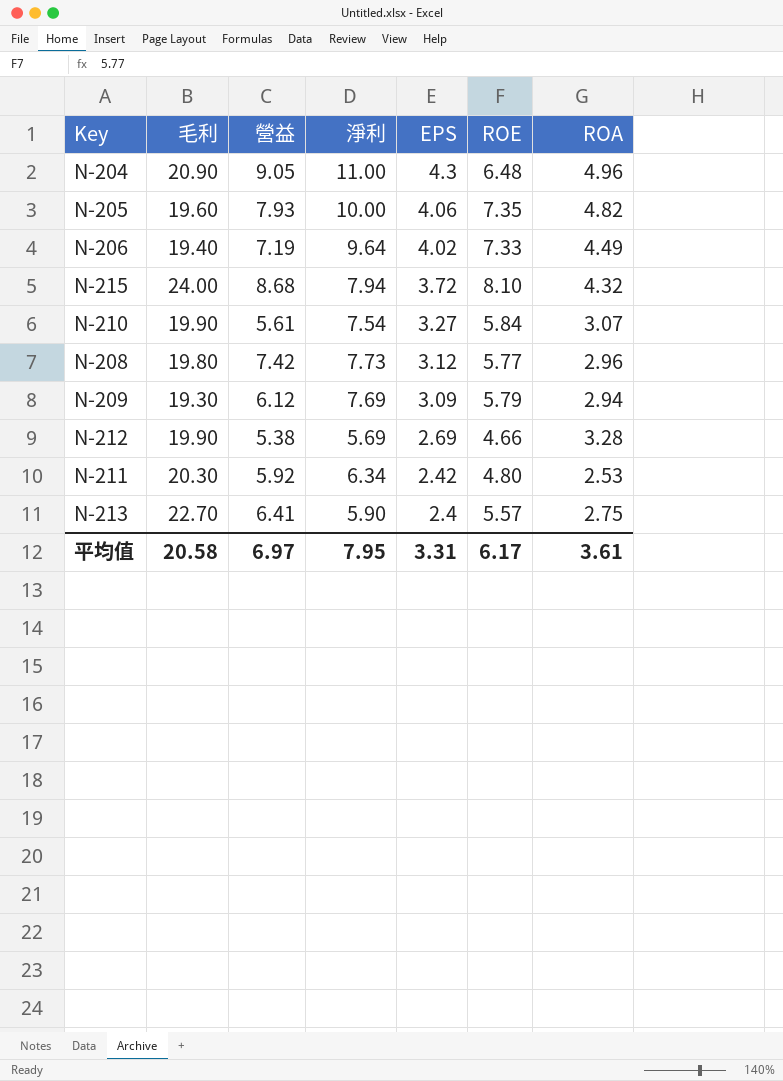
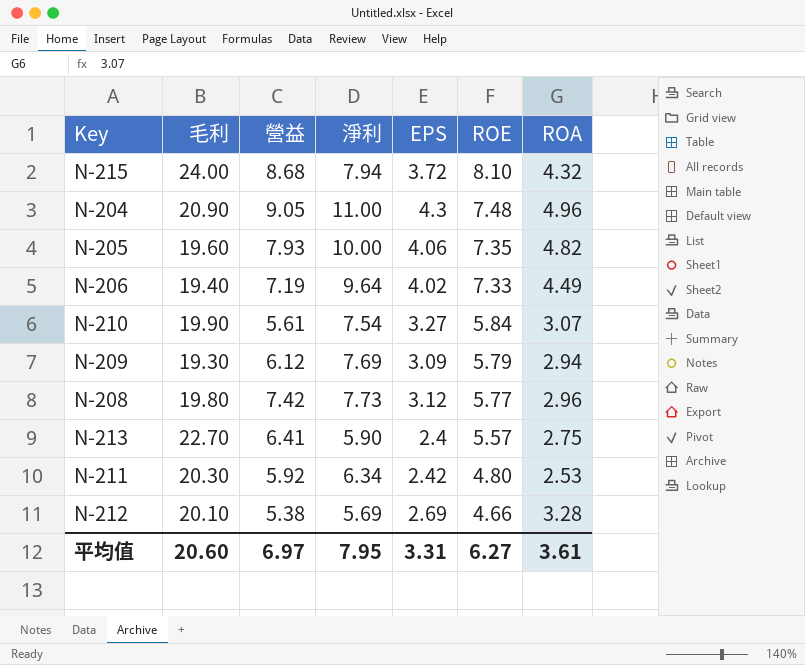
row order: EPS descending -> ROE descending
N-204 | ROE: 6.48 -> 7.48
N-212 | 毛利: 19.90 -> 20.10
平均值 | 毛利: 20.58 -> 20.60
平均值 | ROE: 6.17 -> 6.27

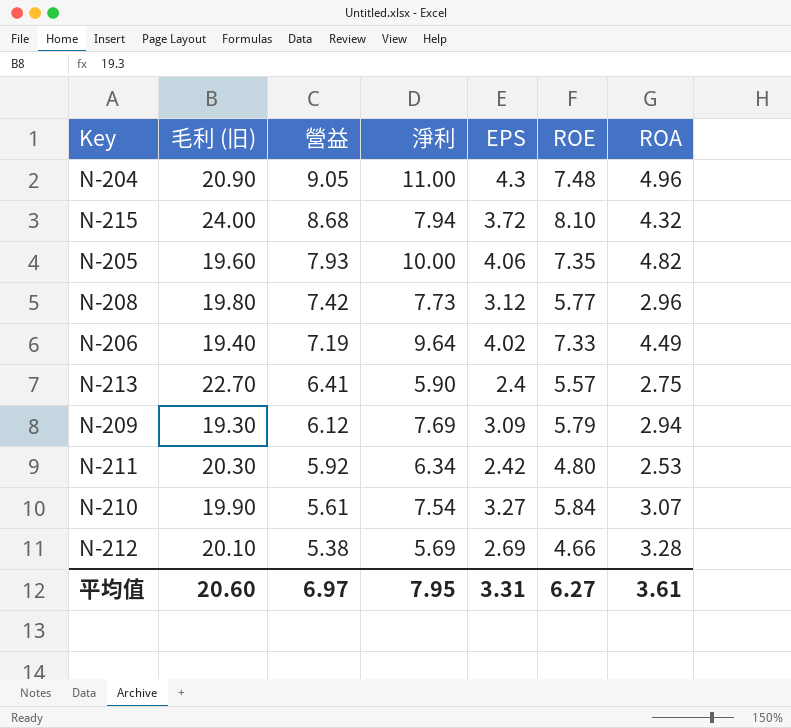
row order: ROE descending -> 營益 descending
column name: 毛利 -> 毛利 (旧)

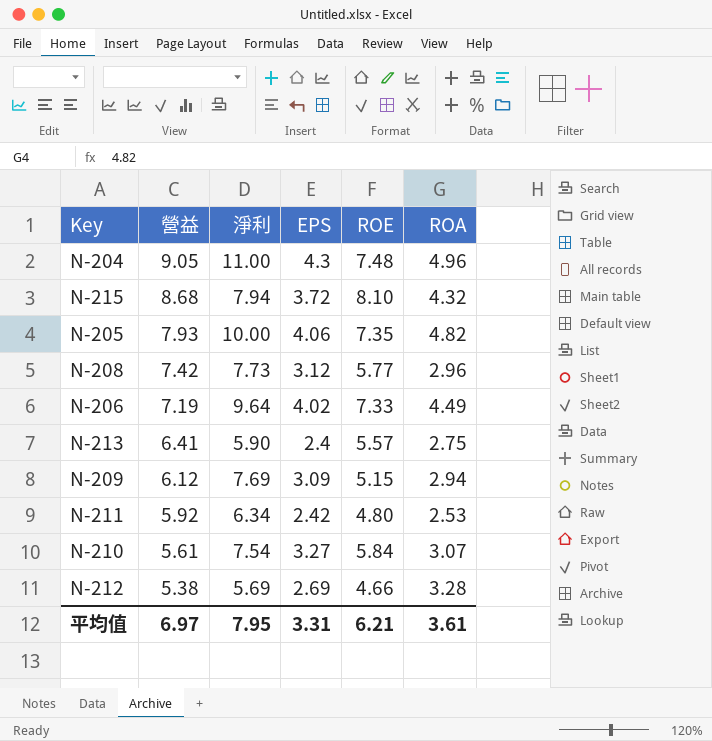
column 毛利 (旧) | position: 2 -> none
N-209 | ROE: 5.79 -> 5.15
平均值 | ROE: 6.27 -> 6.21

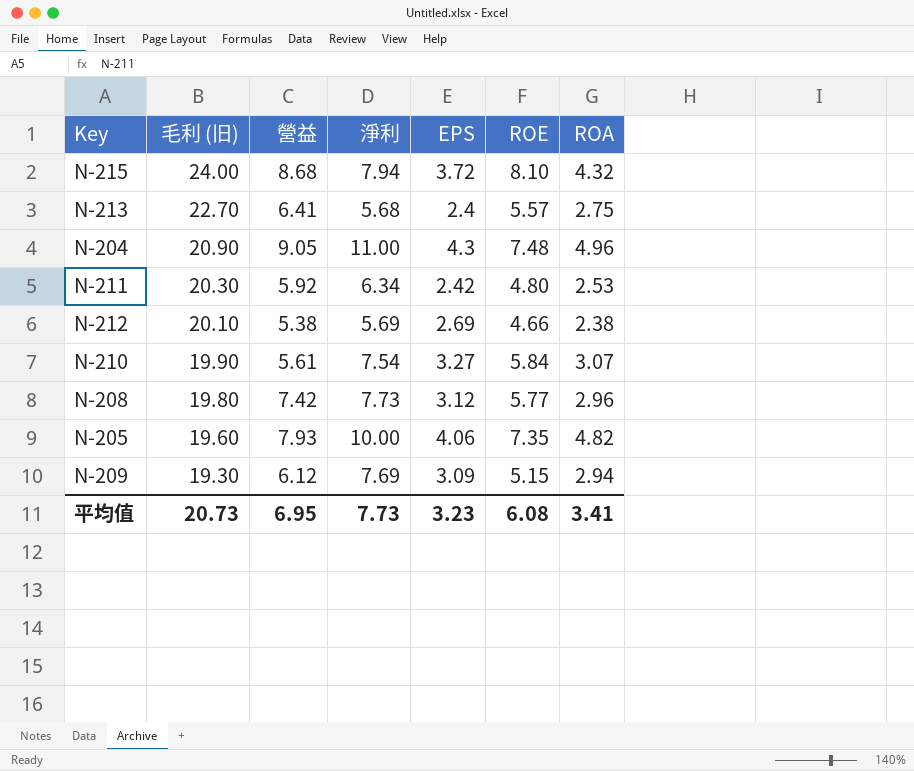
row order: 營益 descending -> 毛利 (旧) descending
column 毛利 (旧) | position: none -> 2
row N-206: 7.19 | 9.64 | 4.02 | 7.33 | 4.49 -> none
N-213 | 淨利: 5.90 -> 5.68
N-212 | ROA: 3.28 -> 2.38
平均值 | 營益: 6.97 -> 6.95
平均值 | 淨利: 7.95 -> 7.73
平均值 | EPS: 3.31 -> 3.23
平均值 | ROE: 6.21 -> 6.08
平均值 | ROA: 3.61 -> 3.41

